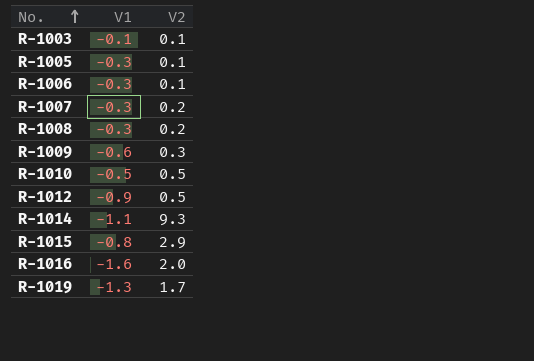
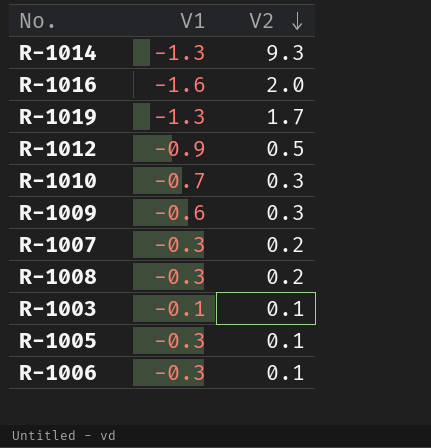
row order: No. ascending -> V2 descending
row R-1015: -0.8 | 2.9 -> none
R-1014 | V1: -1.1 -> -1.3
R-1010 | V1: -0.5 -> -0.7
R-1010 | V2: 0.5 -> 0.3

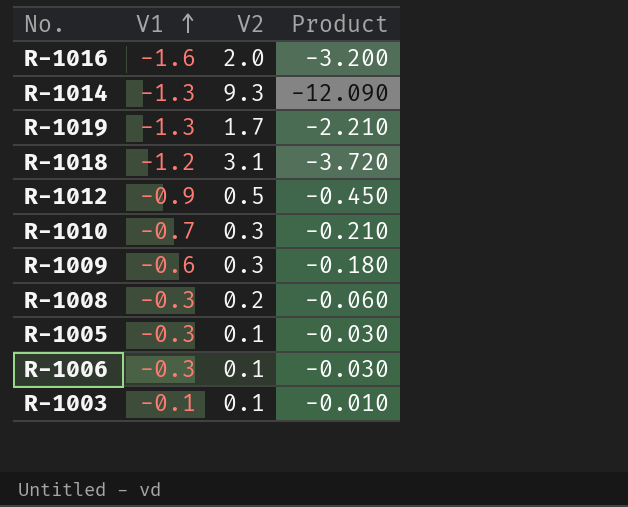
row order: V2 descending -> V1 ascending
column Product | formula: none -> [V1] * [V2]
row R-1007: -0.3 | 0.2 -> none
row R-1018: none -> -1.2 | 3.1 | -3.720

